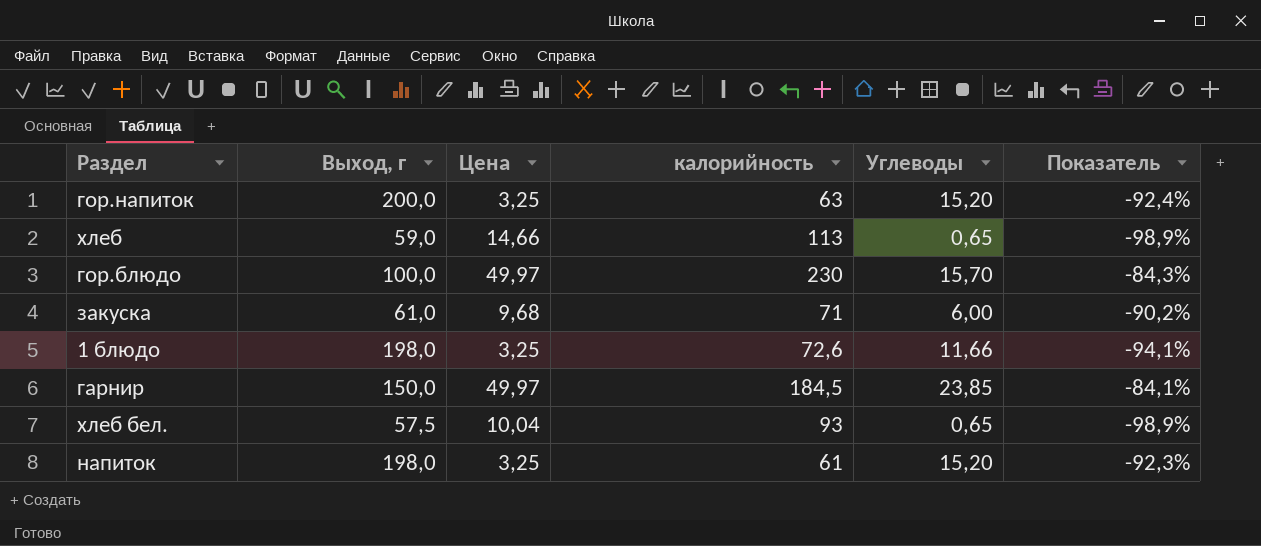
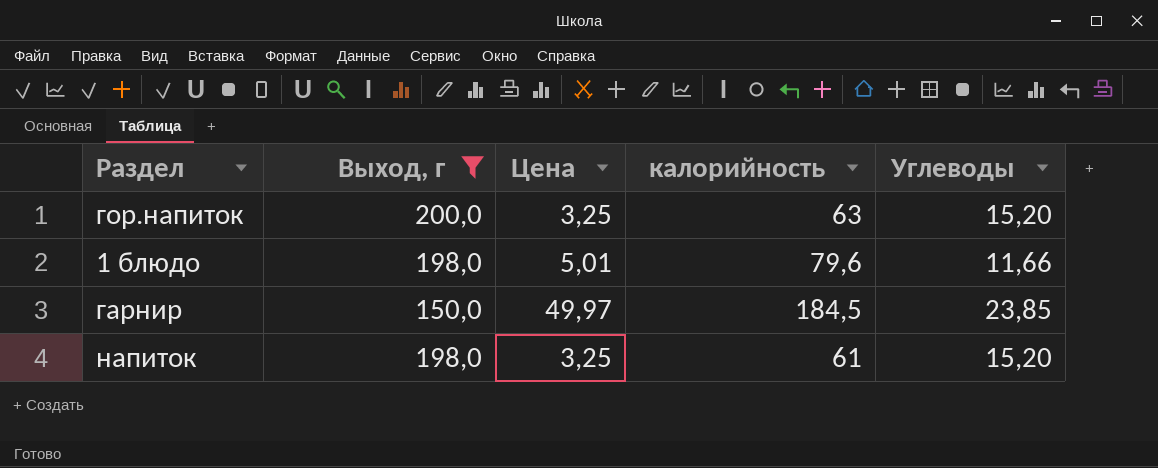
filter: none -> Выход, г >= 150,0
column Показатель | formula: ([Углеводы] - [Выход, г]) / [Выход, г] -> none
1 блюдо | Цена: 3,25 -> 5,01
1 блюдо | калорийность: 72,6 -> 79,6

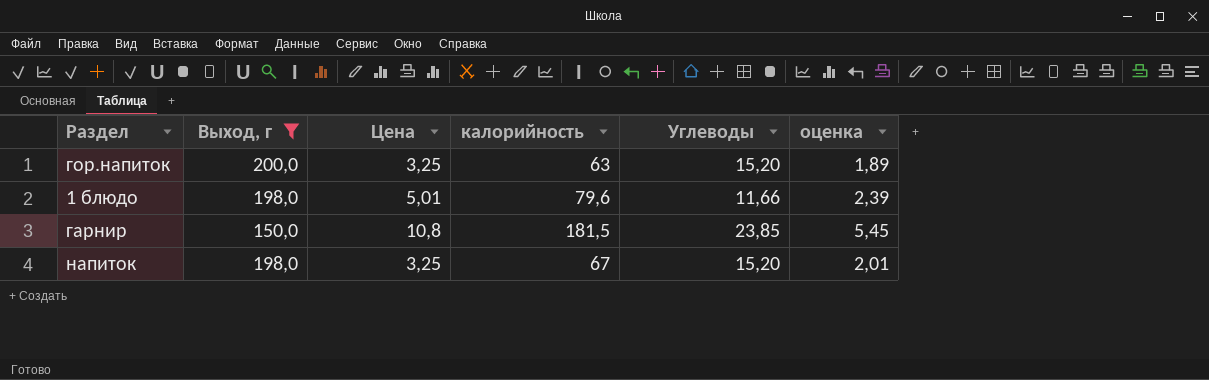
column оценка | formula: none -> [калорийность] * 0,03
гарнир | Цена: 49,97 -> 10,8
гарнир | калорийность: 184,5 -> 181,5
напиток | калорийность: 61 -> 67

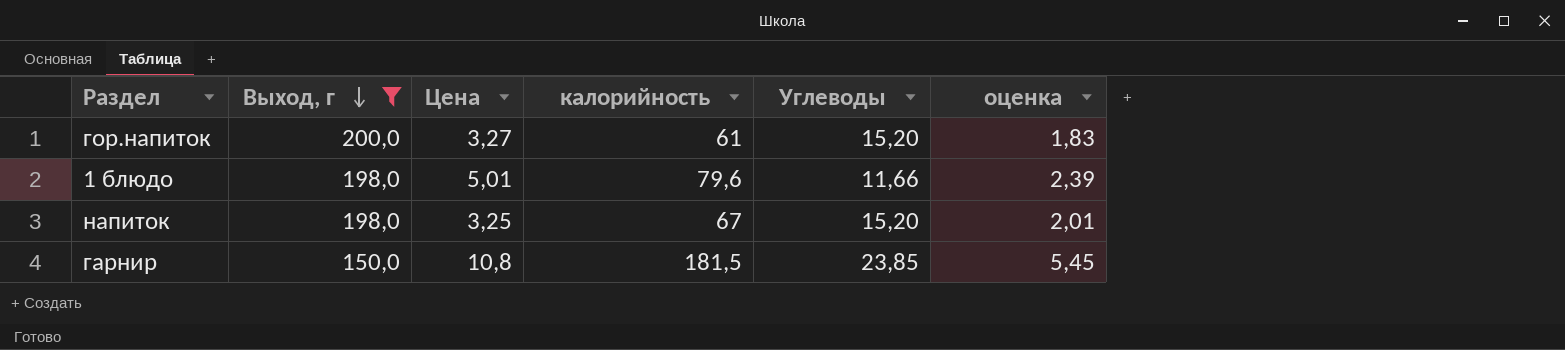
row order: none -> Выход, г descending
гор.напиток | Цена: 3,25 -> 3,27
гор.напиток | калорийность: 63 -> 61
гор.напиток | оценка: 1,89 -> 1,83

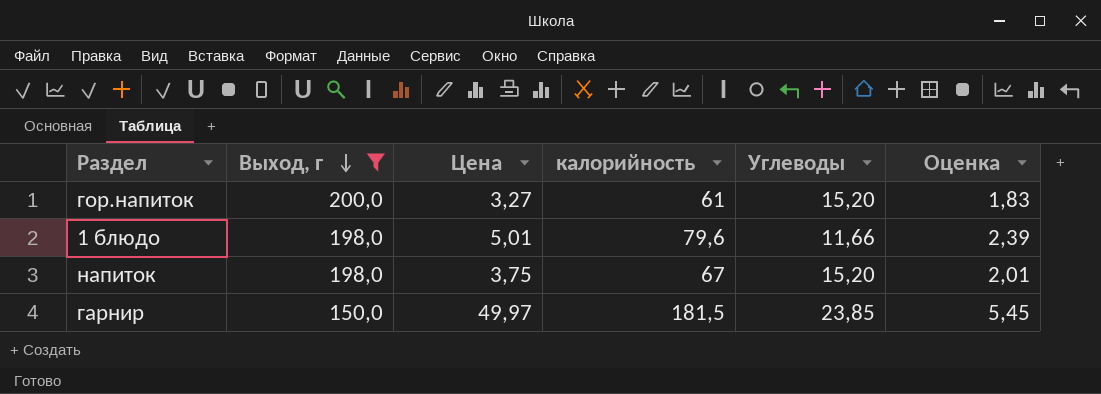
column name: оценка -> Оценка
напиток | Цена: 3,25 -> 3,75
гарнир | Цена: 10,8 -> 49,97

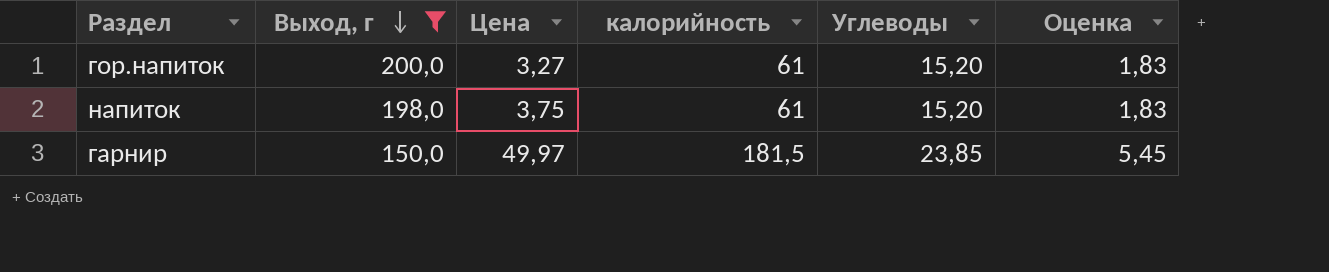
row 1 блюдо: 198,0 | 5,01 | 79,6 | 11,66 | 2,39 -> none
напиток | калорийность: 67 -> 61
напиток | Оценка: 2,01 -> 1,83

